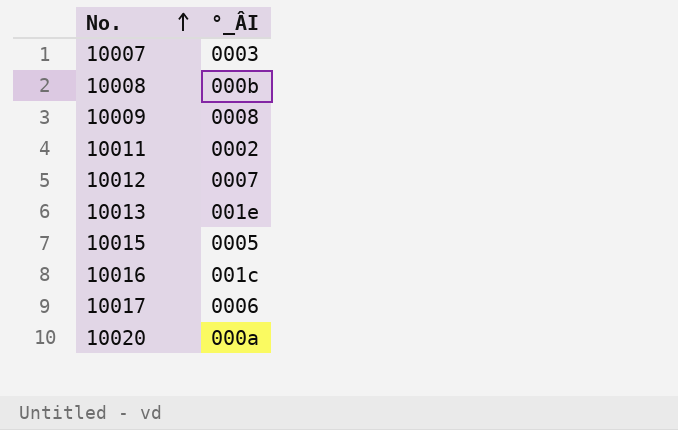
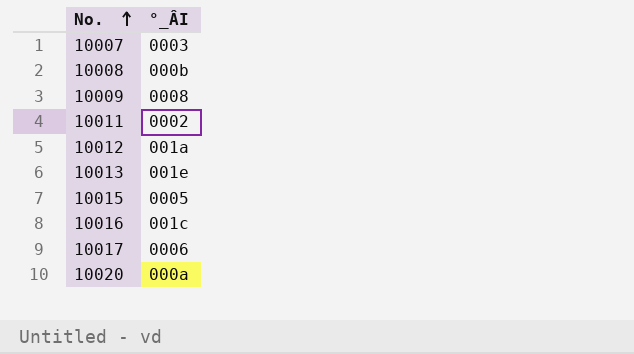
10012 | °_ÂI: 0007 -> 001a

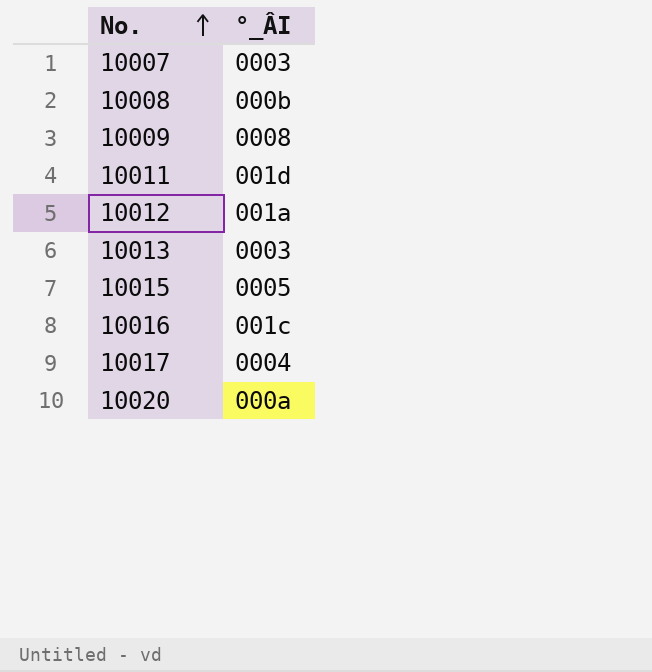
10011 | °_ÂI: 0002 -> 001d
10013 | °_ÂI: 001e -> 0003
10017 | °_ÂI: 0006 -> 0004

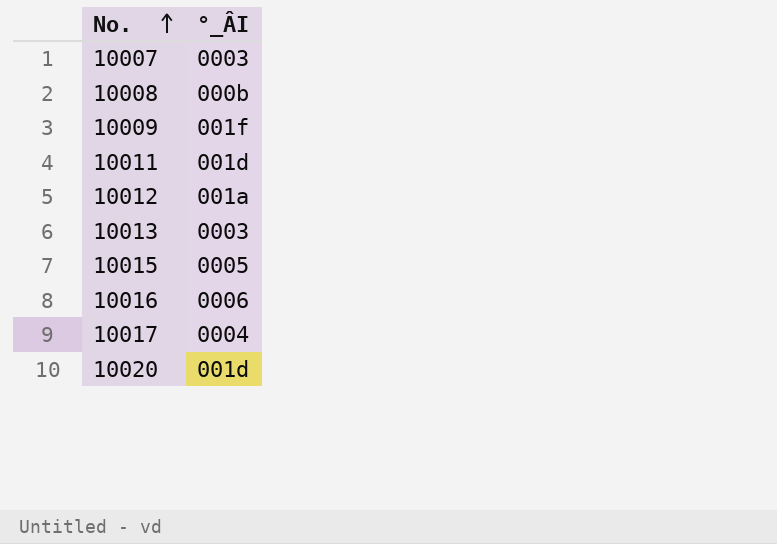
10009 | °_ÂI: 0008 -> 001f
10016 | °_ÂI: 001c -> 0006
10020 | °_ÂI: 000a -> 001d

